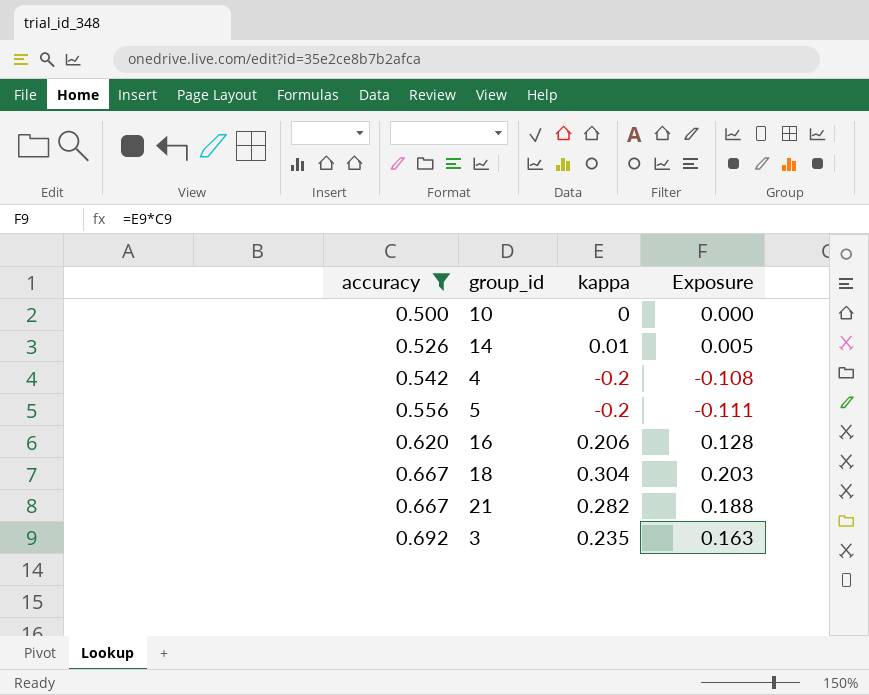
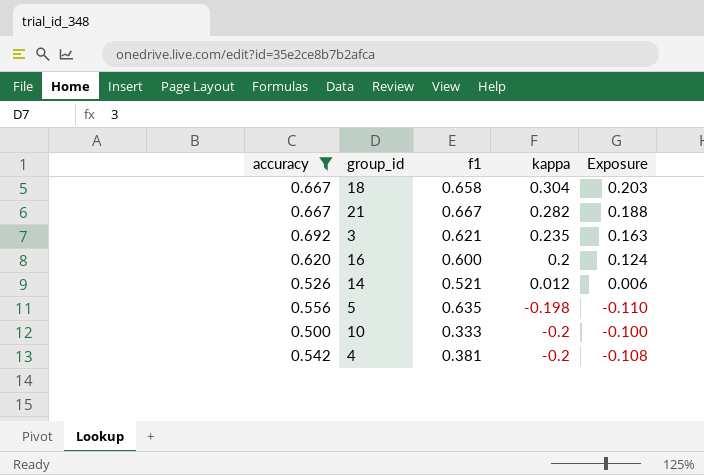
row order: accuracy ascending -> kappa descending
column f1 | position: none -> 3
16 | kappa: 0.206 -> 0.2
16 | Exposure: 0.128 -> 0.124
14 | kappa: 0.01 -> 0.012
14 | Exposure: 0.005 -> 0.006
5 | kappa: -0.2 -> -0.198
5 | Exposure: -0.111 -> -0.110
10 | kappa: 0 -> -0.2
10 | Exposure: 0.000 -> -0.100

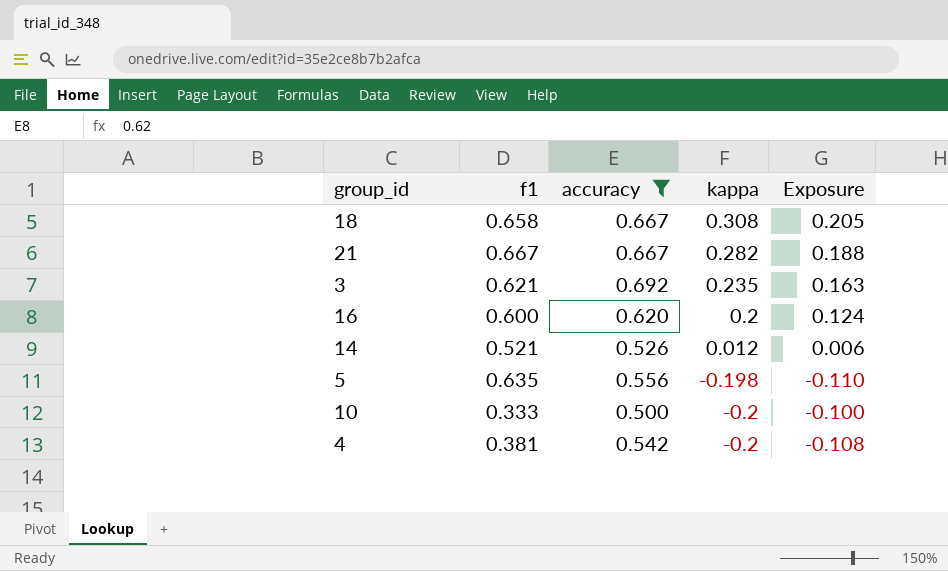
column accuracy | position: 1 -> 3
18 | kappa: 0.304 -> 0.308
18 | Exposure: 0.203 -> 0.205

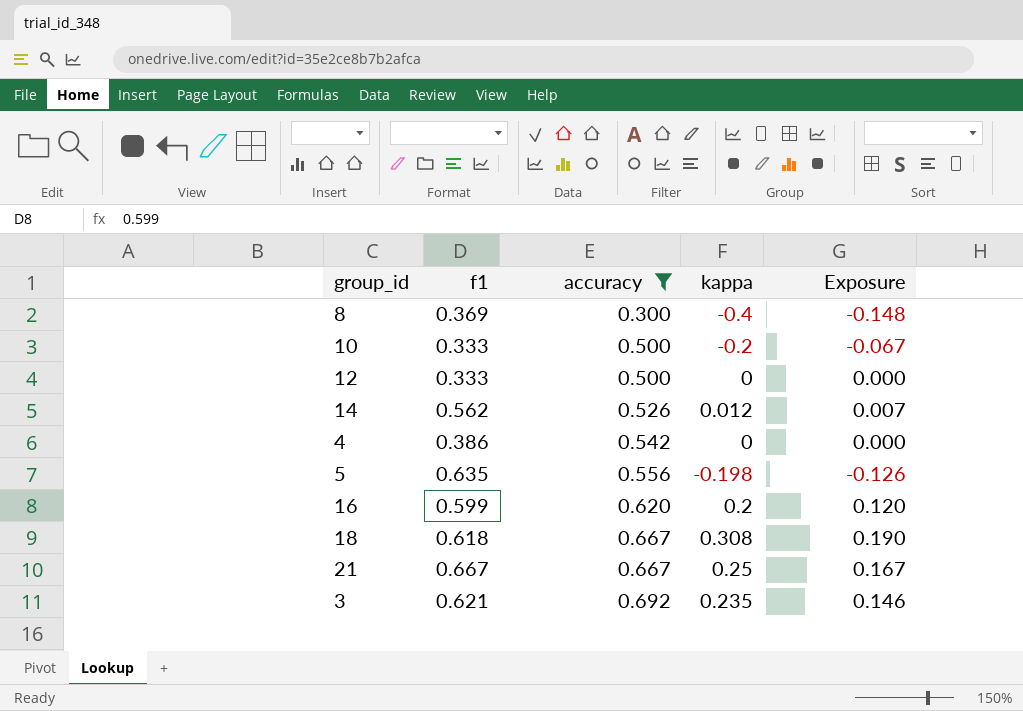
row order: kappa descending -> accuracy ascending
column Exposure | formula: [accuracy] * [kappa] -> [f1] * [kappa]
row 8: none -> 0.369 | 0.300 | -0.4 | -0.148
row 12: none -> 0.333 | 0.500 | 0 | 0.000
14 | f1: 0.521 -> 0.562
4 | f1: 0.381 -> 0.386
4 | kappa: -0.2 -> 0
16 | f1: 0.600 -> 0.599
18 | f1: 0.658 -> 0.618
21 | kappa: 0.282 -> 0.25

